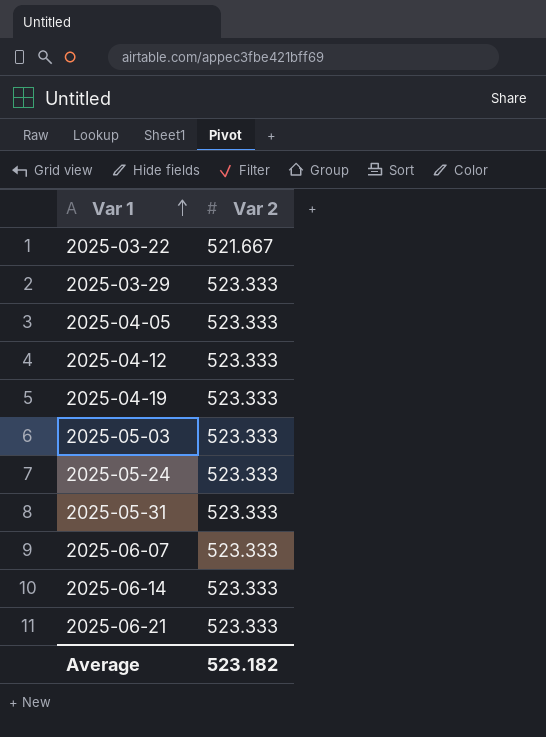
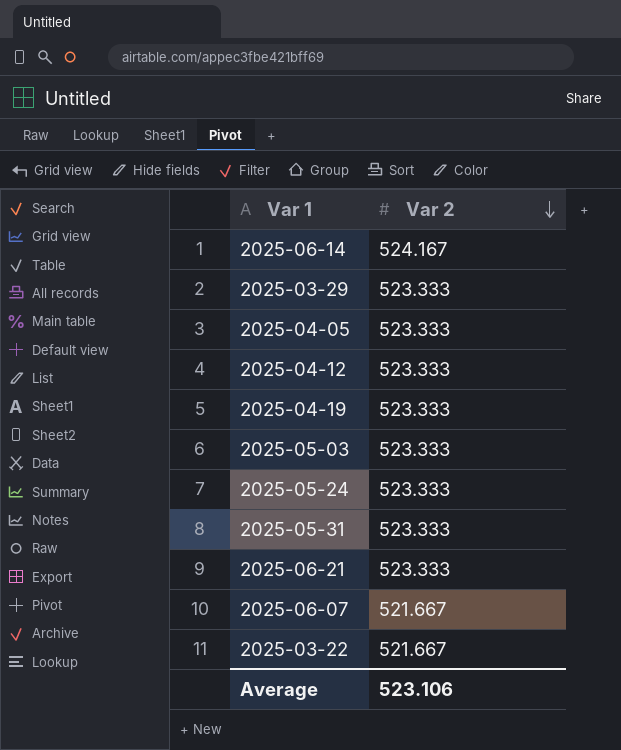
row order: Var 1 ascending -> Var 2 descending
2025-06-14 | Var 2: 523.333 -> 524.167
2025-06-07 | Var 2: 523.333 -> 521.667
Average | Var 2: 523.182 -> 523.106

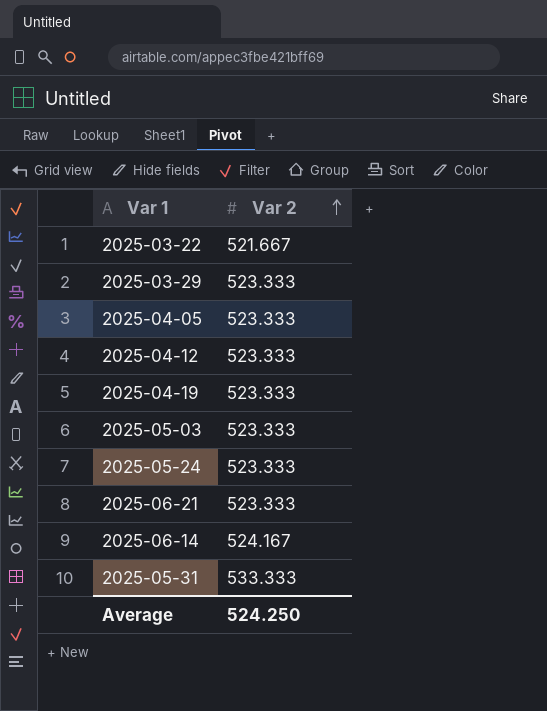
row order: Var 2 descending -> Var 2 ascending
row 2025-06-07: 521.667 -> none
2025-05-31 | Var 2: 523.333 -> 533.333
Average | Var 2: 523.106 -> 524.250

